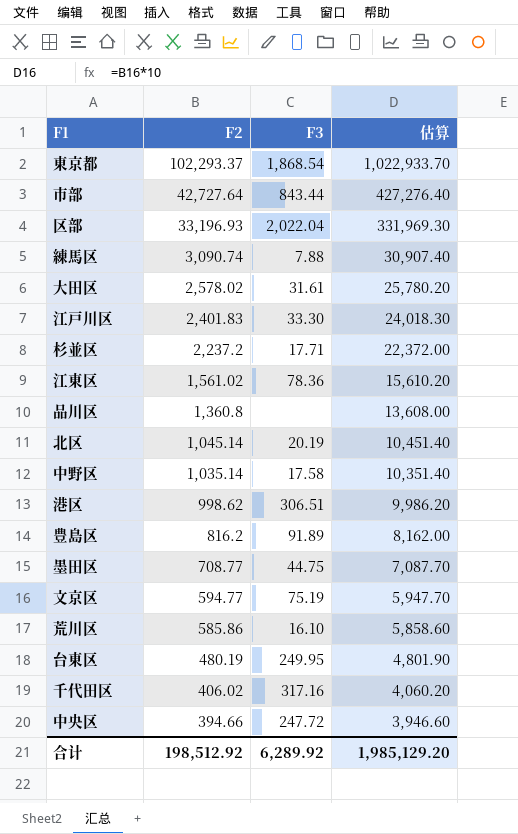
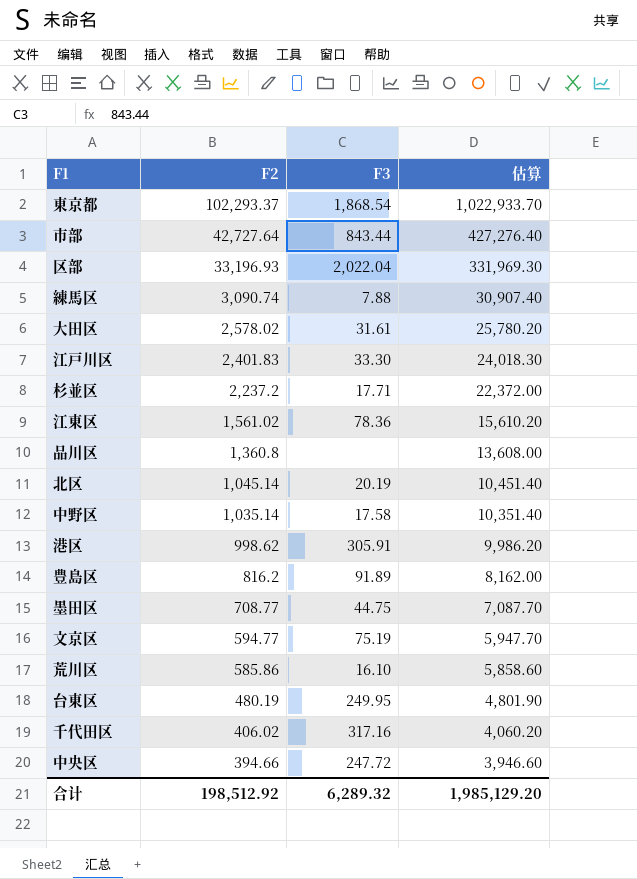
港区 | F3: 306.51 -> 305.91
合计 | F3: 6,289.92 -> 6,289.32

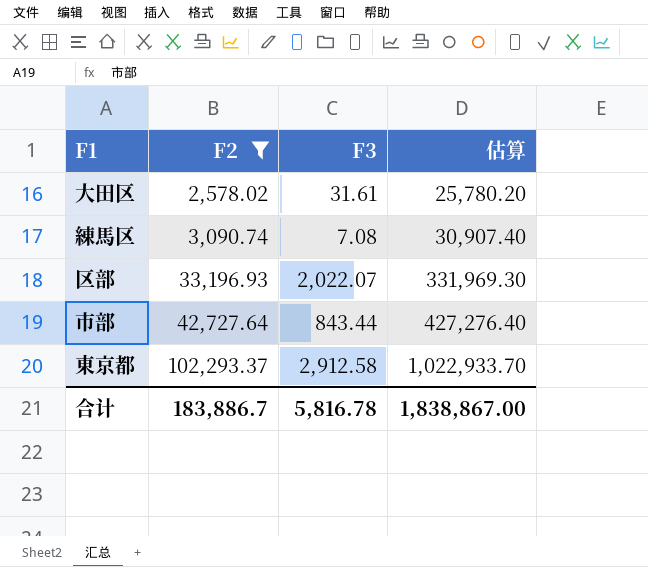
filter: none -> F2 >= 2,578.02
row order: F2 descending -> F2 ascending
練馬区 | F3: 7.88 -> 7.08
区部 | F3: 2,022.04 -> 2,022.07
東京都 | F3: 1,868.54 -> 2,912.58
合计 | F2: 198,512.92 -> 183,886.7
合计 | F3: 6,289.32 -> 5,816.78
合计 | 估算: 1,985,129.20 -> 1,838,867.00

